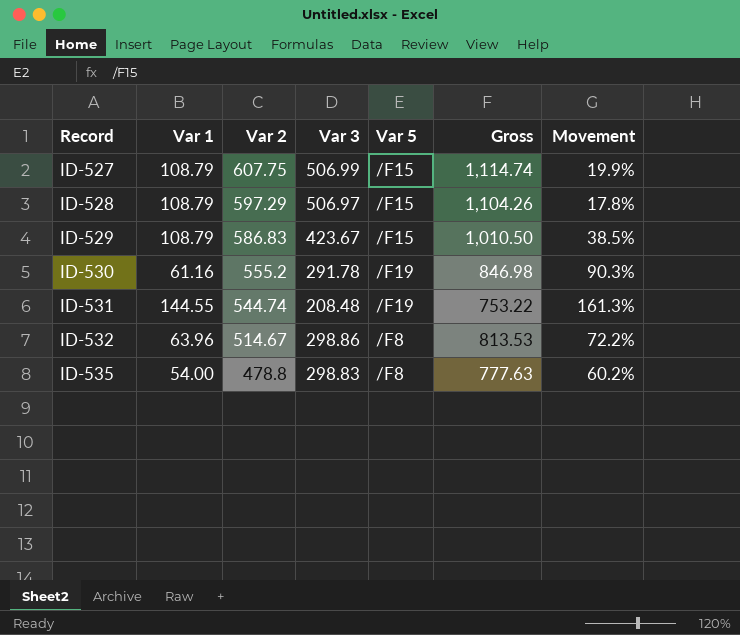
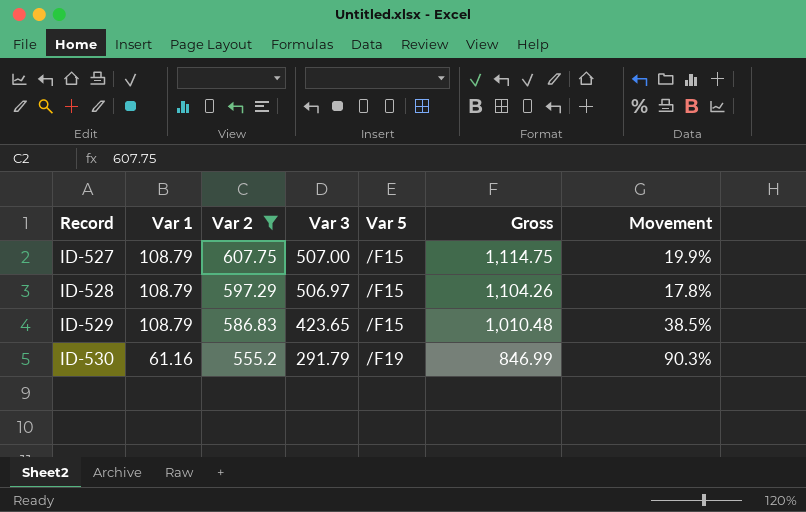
filter: none -> Var 2 >= 555.2
ID-527 | Var 3: 506.99 -> 507.00
ID-527 | Gross: 1,114.74 -> 1,114.75
ID-529 | Var 3: 423.67 -> 423.65
ID-529 | Gross: 1,010.50 -> 1,010.48
ID-530 | Var 3: 291.78 -> 291.79
ID-530 | Gross: 846.98 -> 846.99

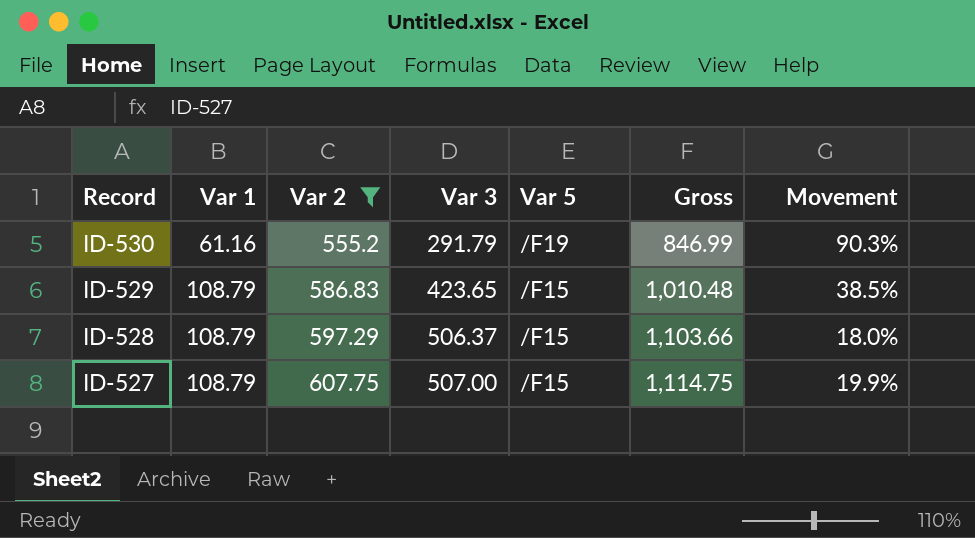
row order: Record ascending -> Record descending
ID-528 | Var 3: 506.97 -> 506.37
ID-528 | Gross: 1,104.26 -> 1,103.66
ID-528 | Movement: 17.8% -> 18.0%

